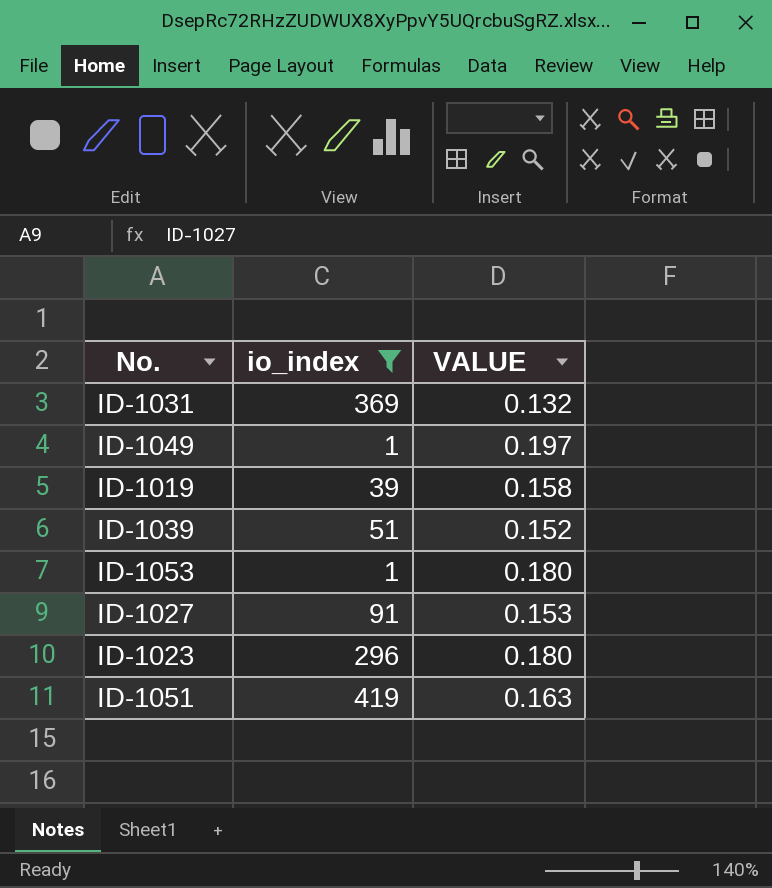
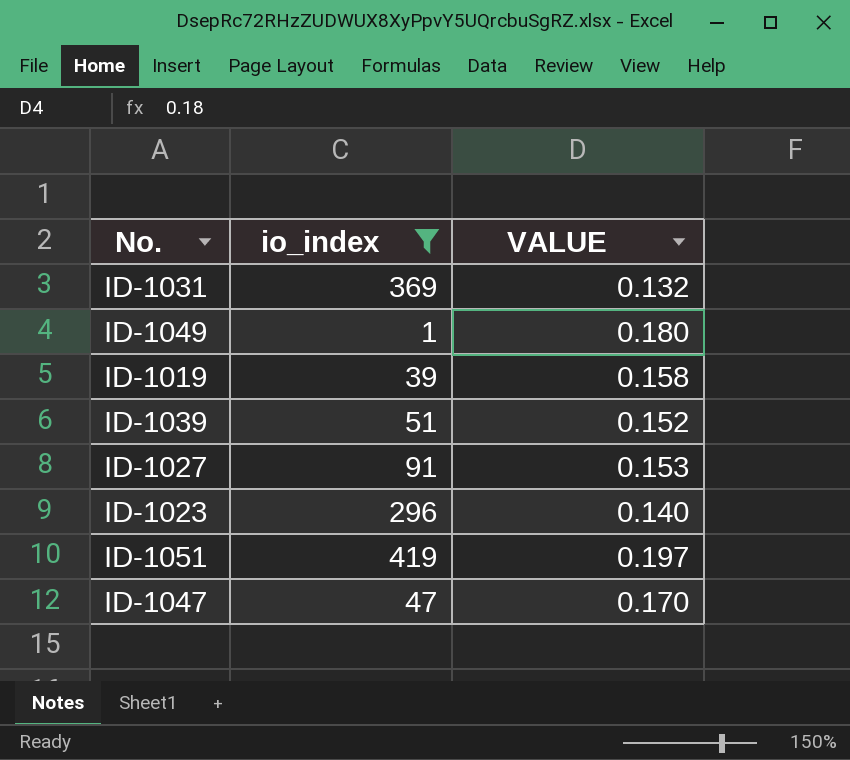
row ID-1053: 1 | 0.180 -> none
ID-1049 | VALUE: 0.197 -> 0.180
ID-1023 | VALUE: 0.180 -> 0.140
ID-1051 | VALUE: 0.163 -> 0.197
row ID-1047: none -> 47 | 0.170

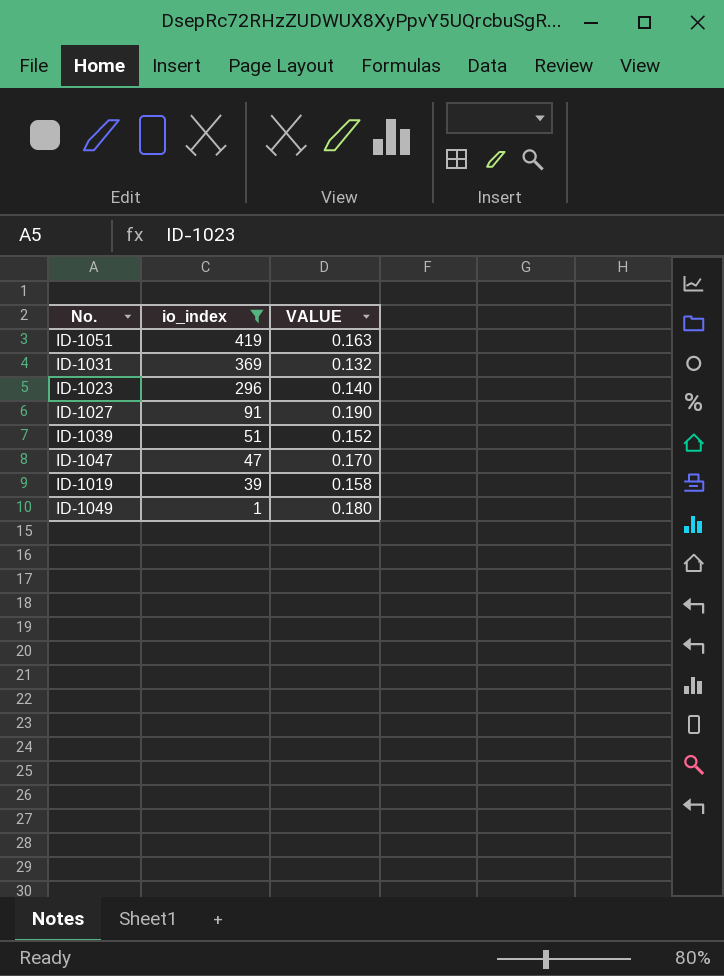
row order: none -> io_index descending
ID-1051 | VALUE: 0.197 -> 0.163
ID-1027 | VALUE: 0.153 -> 0.190

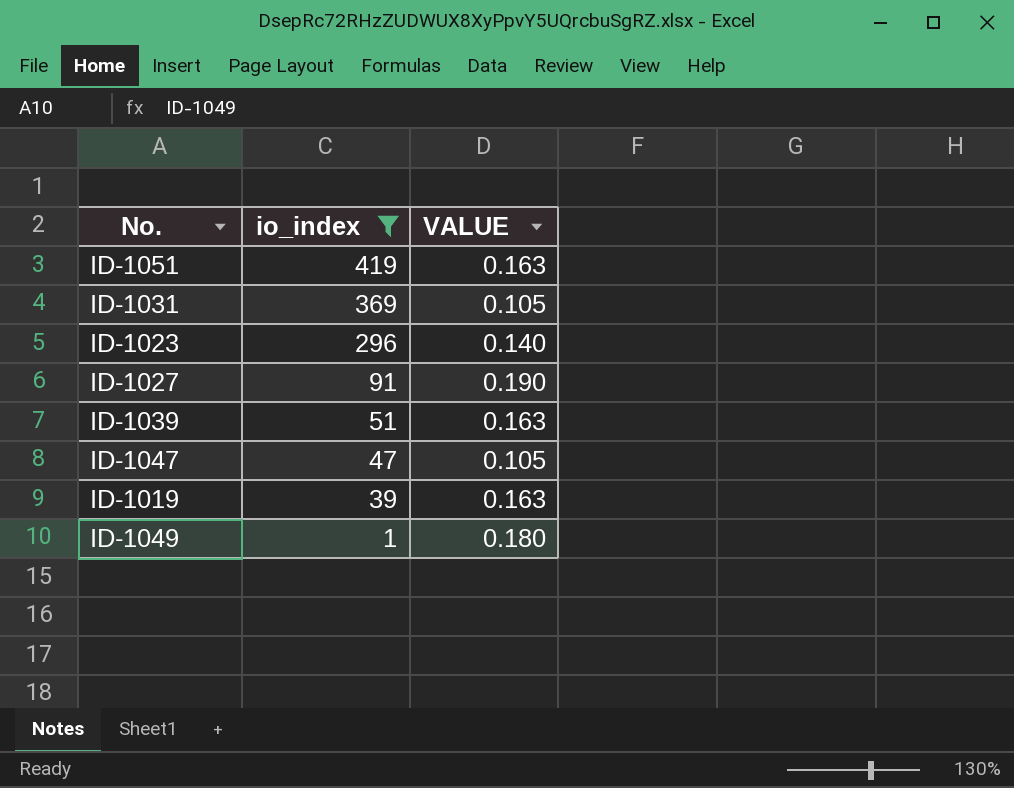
ID-1031 | VALUE: 0.132 -> 0.105
ID-1039 | VALUE: 0.152 -> 0.163
ID-1047 | VALUE: 0.170 -> 0.105
ID-1019 | VALUE: 0.158 -> 0.163

